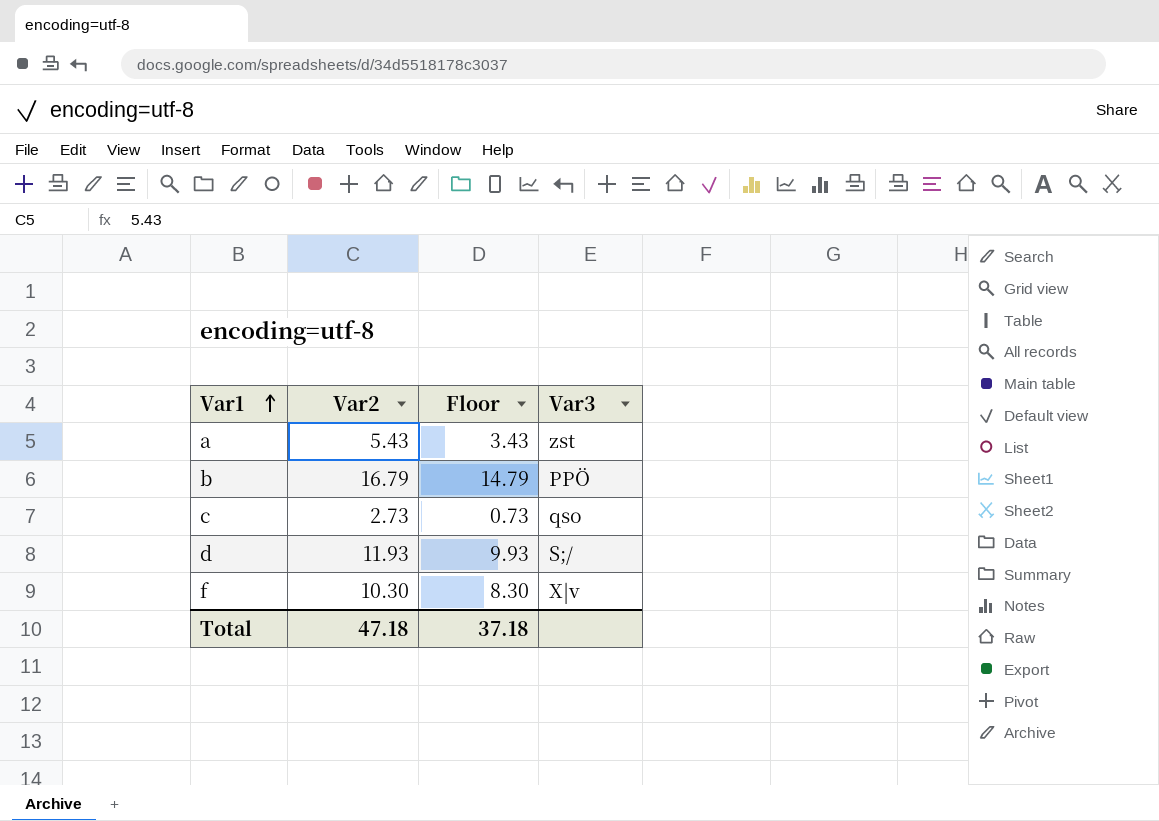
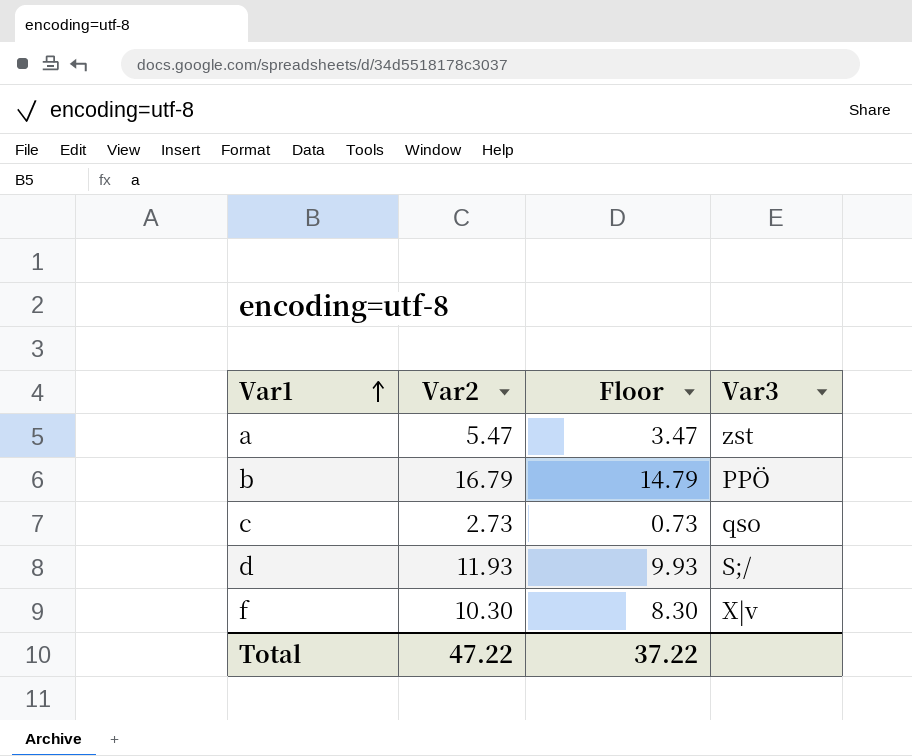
a | Var2: 5.43 -> 5.47
a | Floor: 3.43 -> 3.47
Total | Var2: 47.18 -> 47.22
Total | Floor: 37.18 -> 37.22

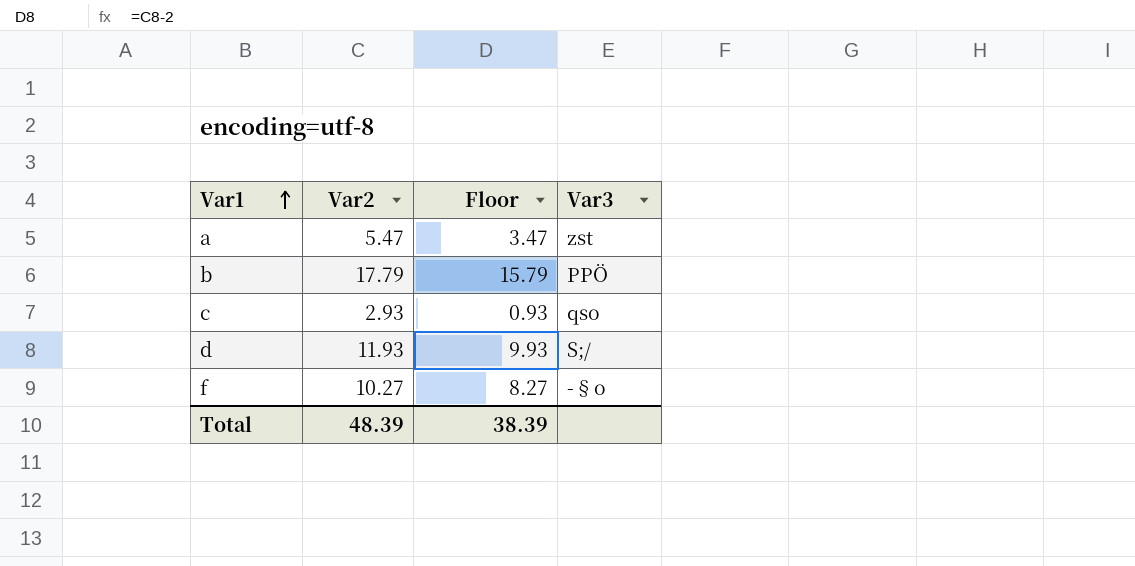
b | Var2: 16.79 -> 17.79
b | Floor: 14.79 -> 15.79
c | Var2: 2.73 -> 2.93
c | Floor: 0.73 -> 0.93
f | Var2: 10.30 -> 10.27
f | Floor: 8.30 -> 8.27
f | Var3: X|v -> -§o
Total | Var2: 47.22 -> 48.39
Total | Floor: 37.22 -> 38.39

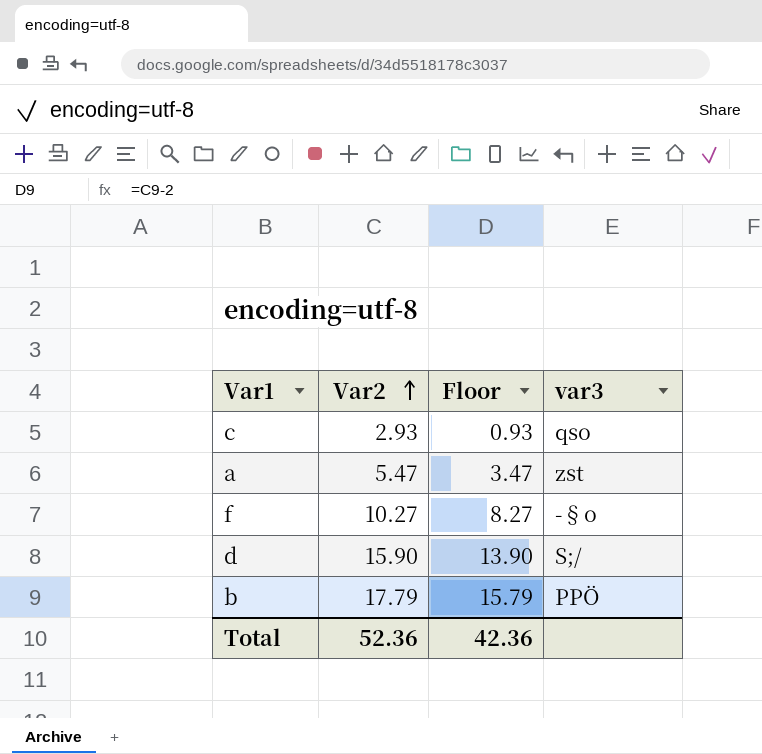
row order: Var1 ascending -> Var2 ascending
column name: Var3 -> var3
d | Var2: 11.93 -> 15.90
d | Floor: 9.93 -> 13.90
Total | Var2: 48.39 -> 52.36
Total | Floor: 38.39 -> 42.36

